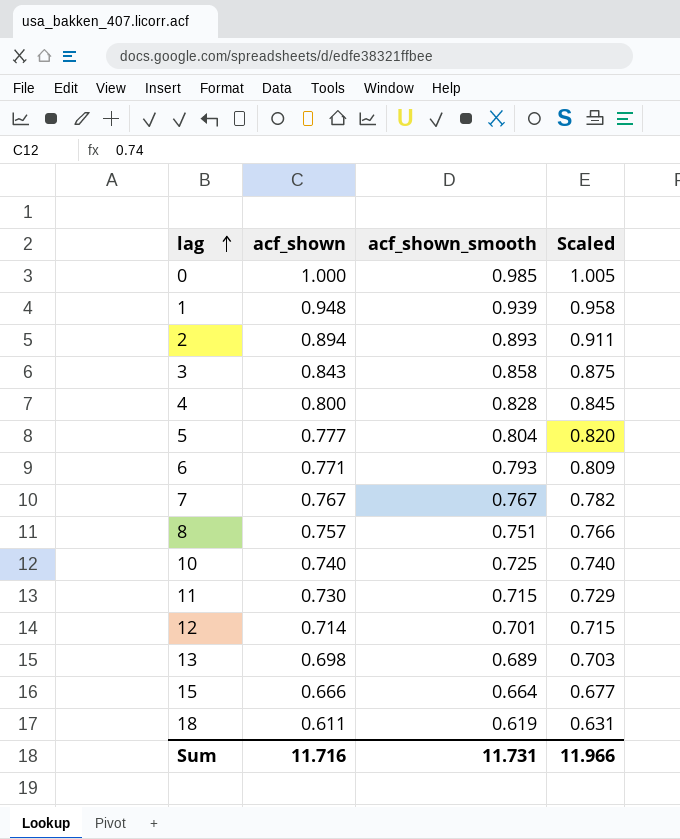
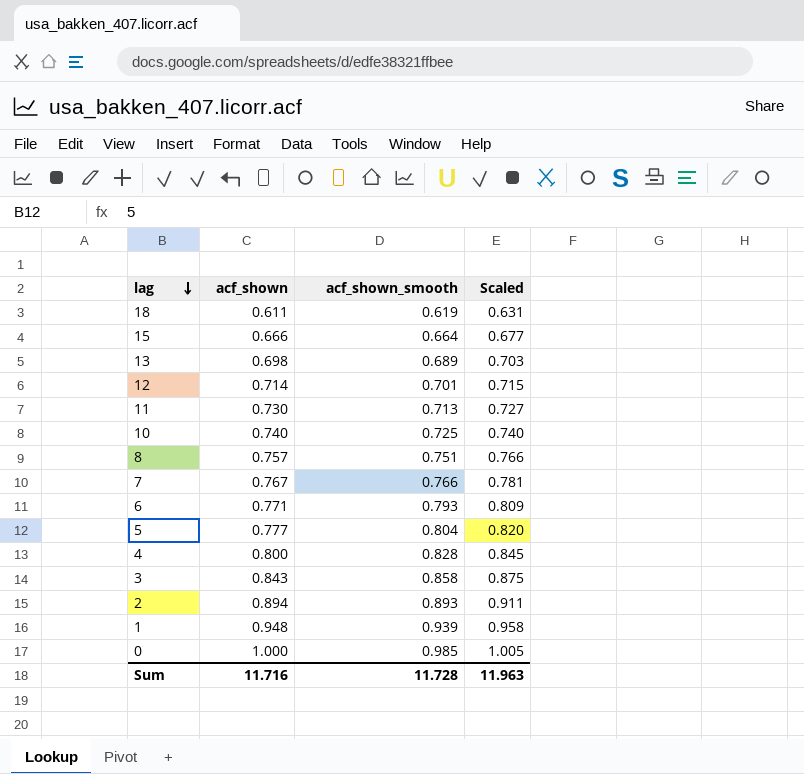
row order: lag ascending -> lag descending
11 | acf_shown_smooth: 0.715 -> 0.713
11 | Scaled: 0.729 -> 0.727
7 | acf_shown_smooth: 0.767 -> 0.766
7 | Scaled: 0.782 -> 0.781
Sum | acf_shown_smooth: 11.731 -> 11.728
Sum | Scaled: 11.966 -> 11.963

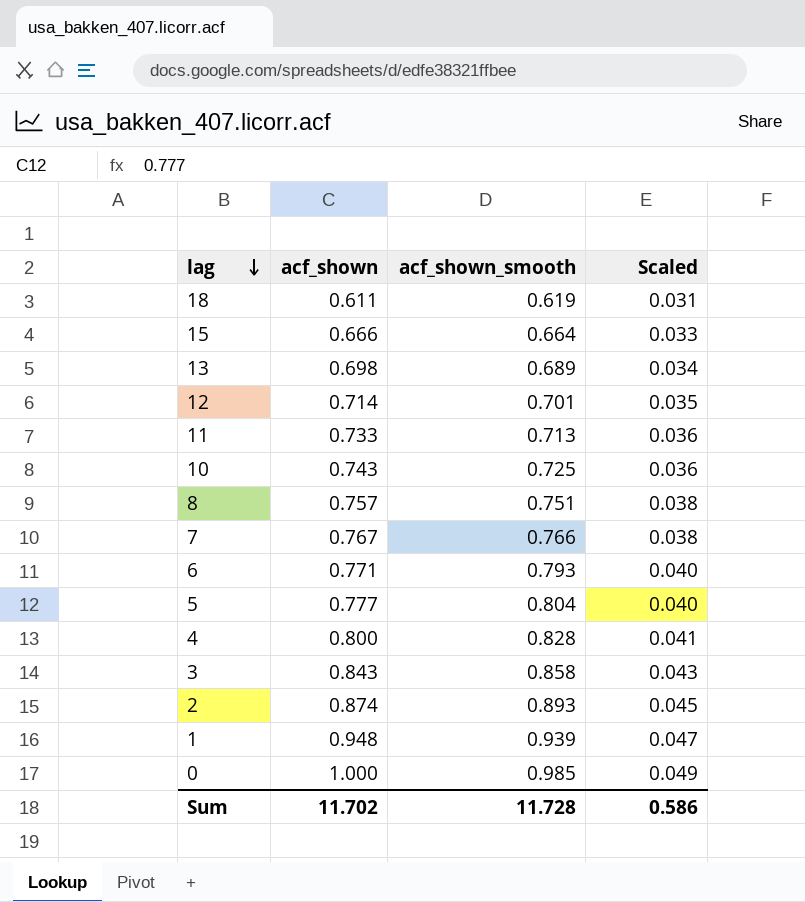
column Scaled | formula: [acf_shown_smooth] * 1.02 -> [acf_shown_smooth] * 0.05
11 | acf_shown: 0.730 -> 0.733
10 | acf_shown: 0.740 -> 0.743
2 | acf_shown: 0.894 -> 0.874
Sum | acf_shown: 11.716 -> 11.702
Sum | Scaled: 11.963 -> 0.586

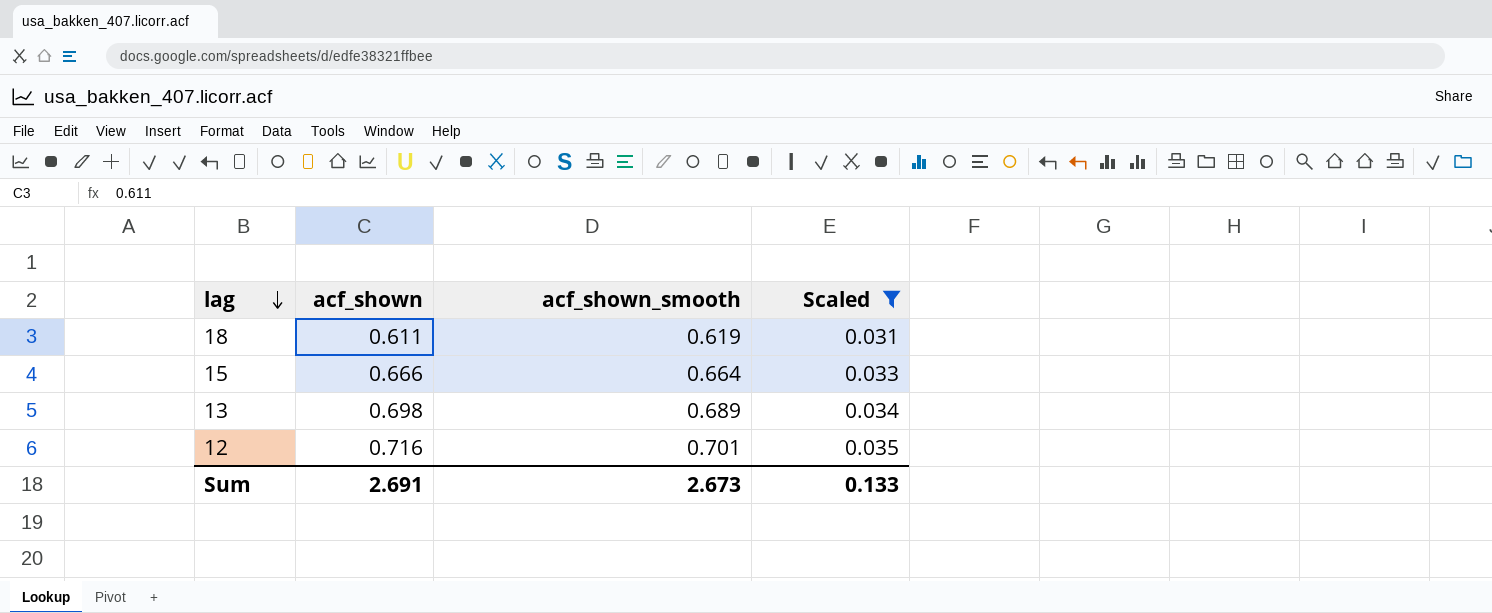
filter: none -> Scaled <= 0.035
12 | acf_shown: 0.714 -> 0.716
Sum | acf_shown: 11.702 -> 2.691
Sum | acf_shown_smooth: 11.728 -> 2.673
Sum | Scaled: 0.586 -> 0.133

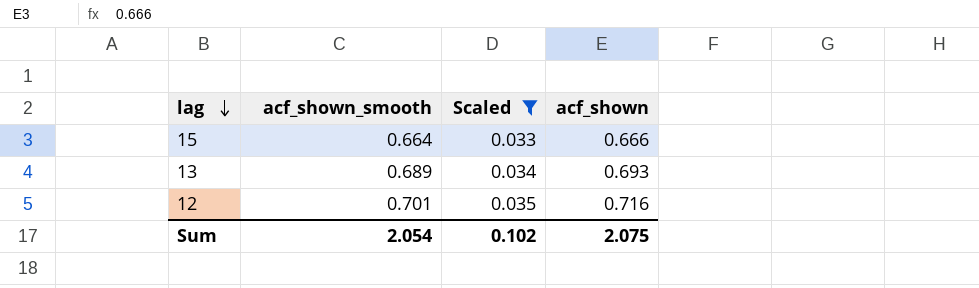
column acf_shown | position: 2 -> 4
row 18: 0.611 | 0.619 | 0.031 -> none
13 | acf_shown: 0.698 -> 0.693
Sum | acf_shown_smooth: 2.673 -> 2.054
Sum | Scaled: 0.133 -> 0.102
Sum | acf_shown: 2.691 -> 2.075

